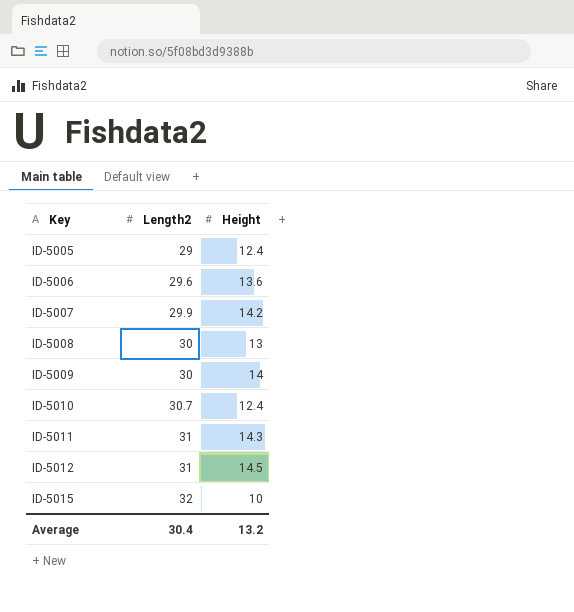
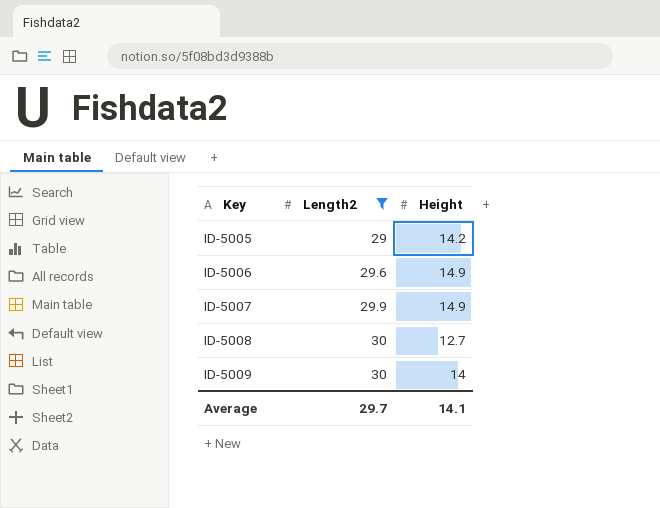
filter: none -> Length2 <= 30
ID-5005 | Height: 12.4 -> 14.2
ID-5006 | Height: 13.6 -> 14.9
ID-5007 | Height: 14.2 -> 14.9
ID-5008 | Height: 13 -> 12.7
Average | Length2: 30.4 -> 29.7
Average | Height: 13.2 -> 14.1

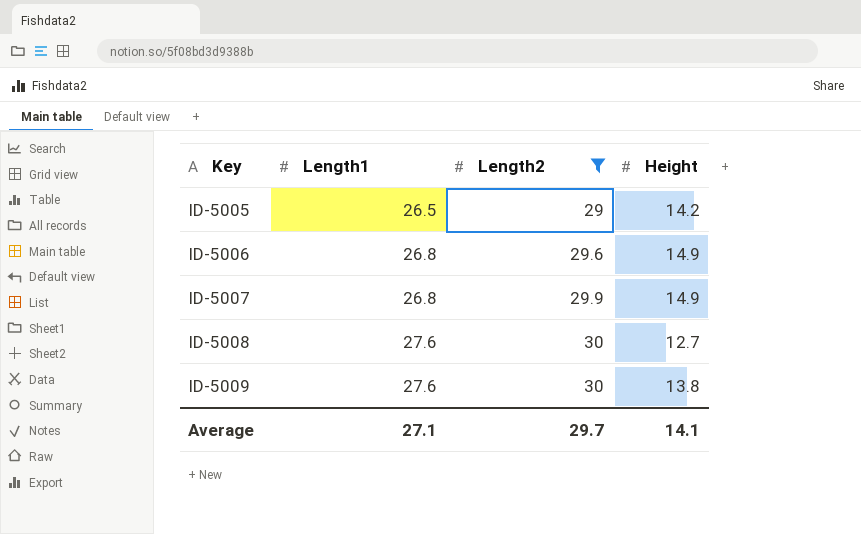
column Length1 | position: none -> 2
ID-5009 | Height: 14 -> 13.8

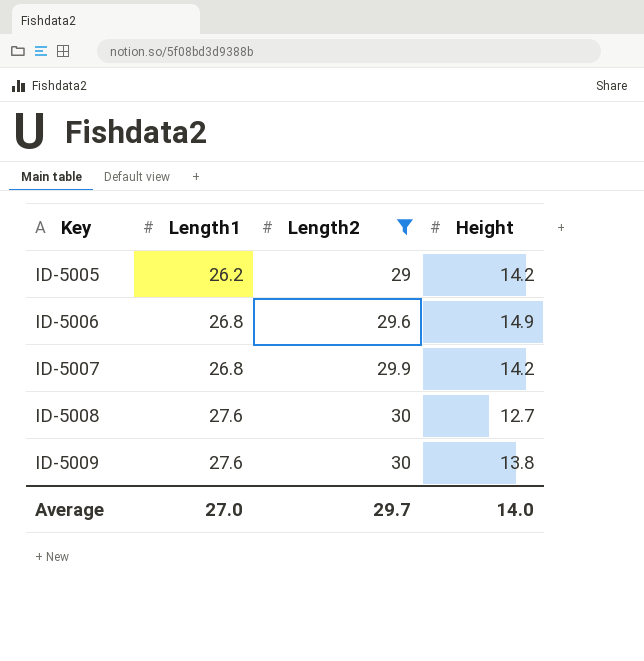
ID-5005 | Length1: 26.5 -> 26.2
ID-5007 | Height: 14.9 -> 14.2
Average | Length1: 27.1 -> 27.0
Average | Height: 14.1 -> 14.0

